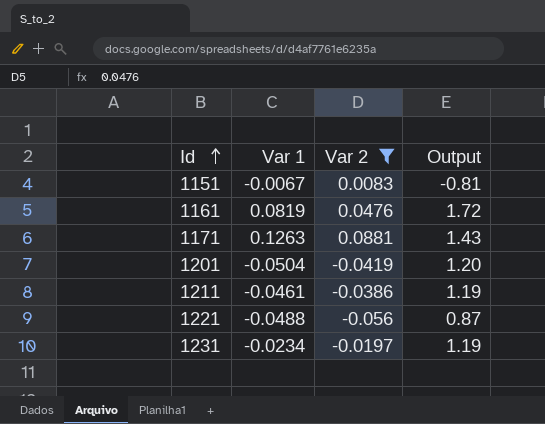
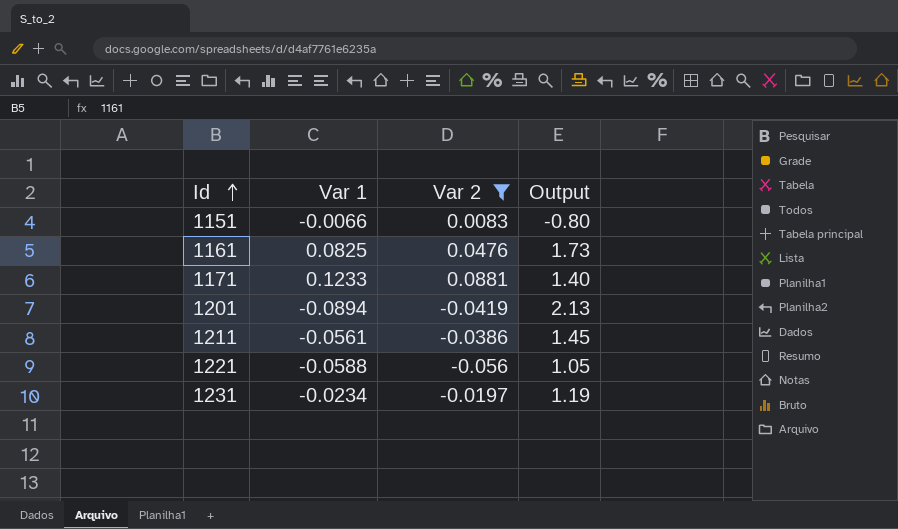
1151 | Var 1: -0.0067 -> -0.0066
1151 | Output: -0.81 -> -0.80
1161 | Var 1: 0.0819 -> 0.0825
1161 | Output: 1.72 -> 1.73
1171 | Var 1: 0.1263 -> 0.1233
1171 | Output: 1.43 -> 1.40
1201 | Var 1: -0.0504 -> -0.0894
1201 | Output: 1.20 -> 2.13
1211 | Var 1: -0.0461 -> -0.0561
1211 | Output: 1.19 -> 1.45
1221 | Var 1: -0.0488 -> -0.0588
1221 | Output: 0.87 -> 1.05

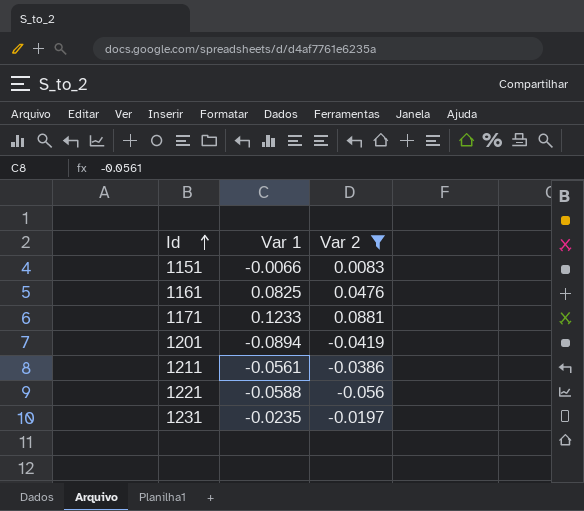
column Output | formula: [Var 1] / [Var 2] -> none
1231 | Var 1: -0.0234 -> -0.0235

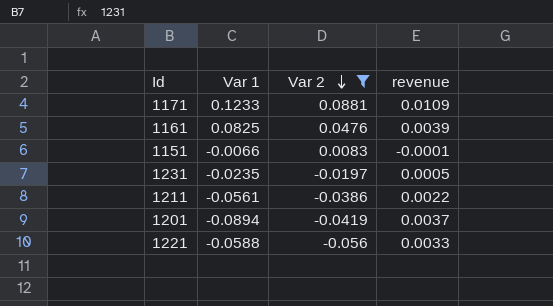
row order: Id ascending -> Var 2 descending
column revenue | formula: none -> [Var 1] * [Var 2]

